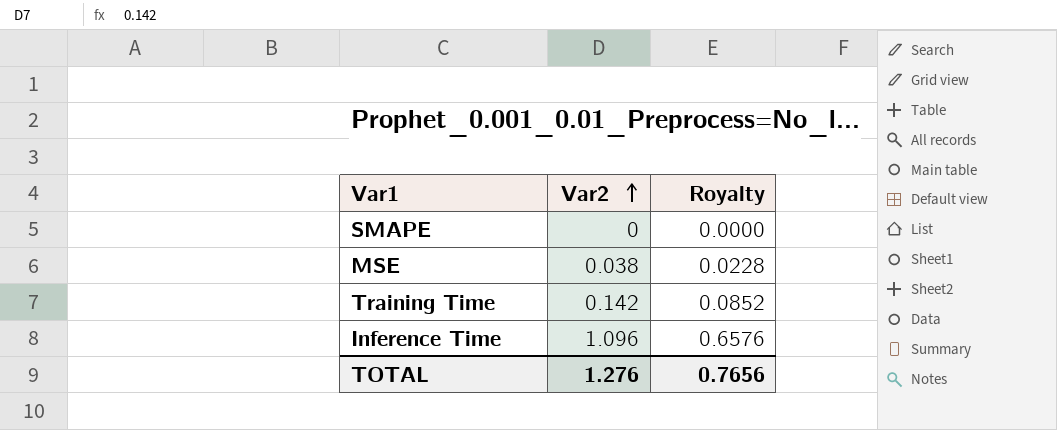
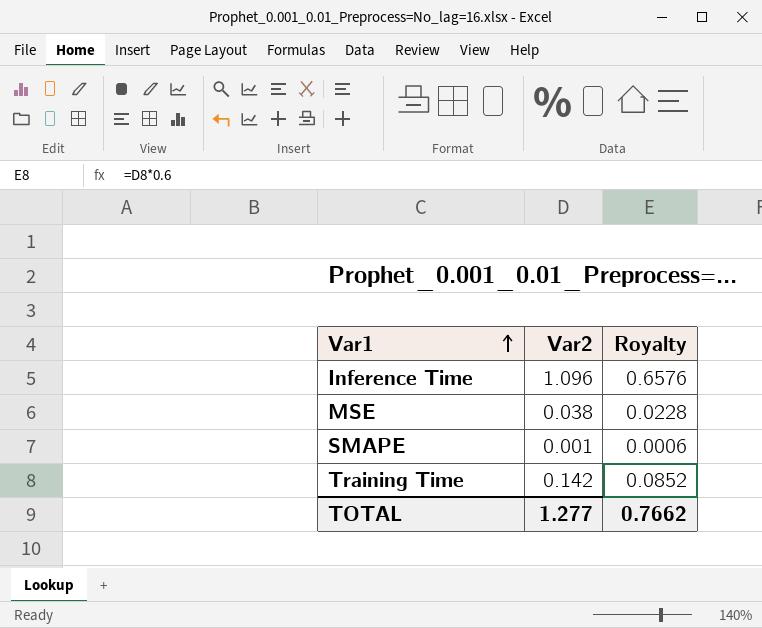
row order: Var2 ascending -> Var1 ascending
SMAPE | Var2: 0 -> 0.001
SMAPE | Royalty: 0.0000 -> 0.0006
TOTAL | Var2: 1.276 -> 1.277
TOTAL | Royalty: 0.7656 -> 0.7662

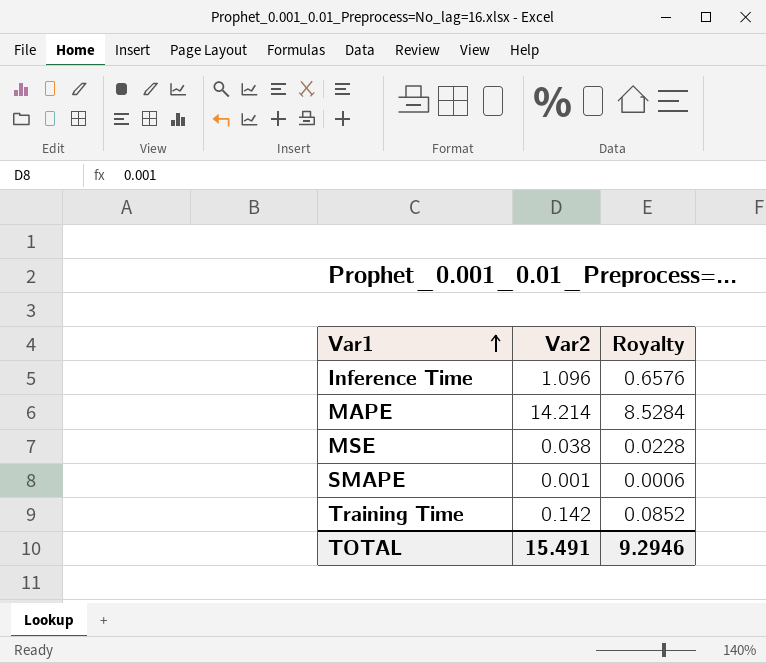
row MAPE: none -> 14.214 | 8.5284
TOTAL | Var2: 1.277 -> 15.491
TOTAL | Royalty: 0.7662 -> 9.2946

